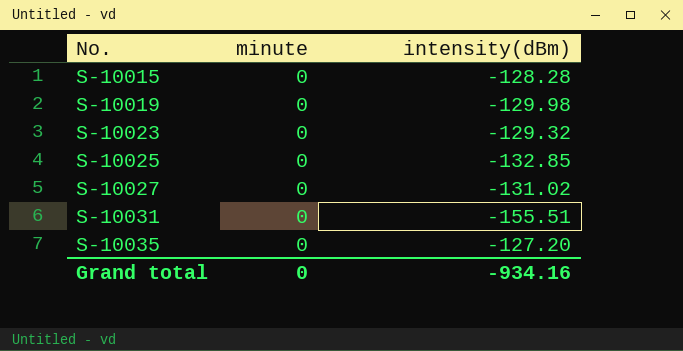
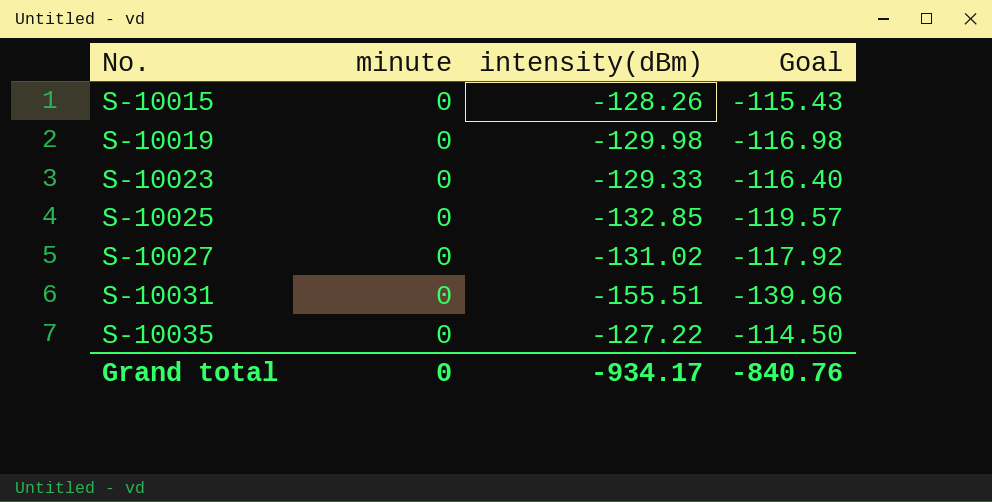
column Goal | formula: none -> [intensity(dBm)] * 0.9
S-10015 | intensity(dBm): -128.28 -> -128.26
S-10023 | intensity(dBm): -129.32 -> -129.33
S-10035 | intensity(dBm): -127.20 -> -127.22
Grand total | intensity(dBm): -934.16 -> -934.17

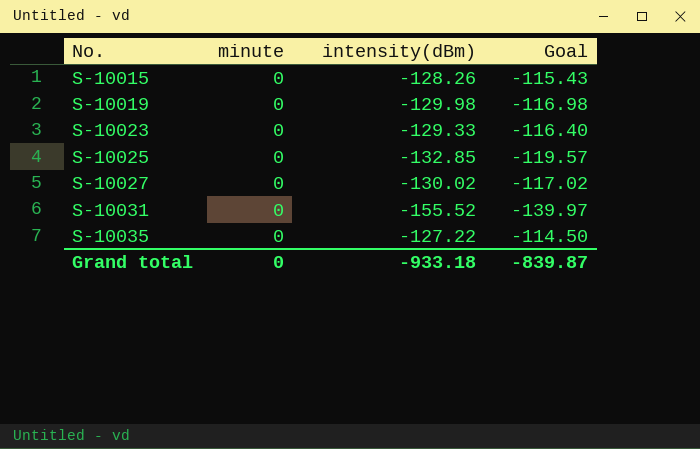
S-10027 | intensity(dBm): -131.02 -> -130.02
S-10027 | Goal: -117.92 -> -117.02
S-10031 | intensity(dBm): -155.51 -> -155.52
S-10031 | Goal: -139.96 -> -139.97
Grand total | intensity(dBm): -934.17 -> -933.18
Grand total | Goal: -840.76 -> -839.87

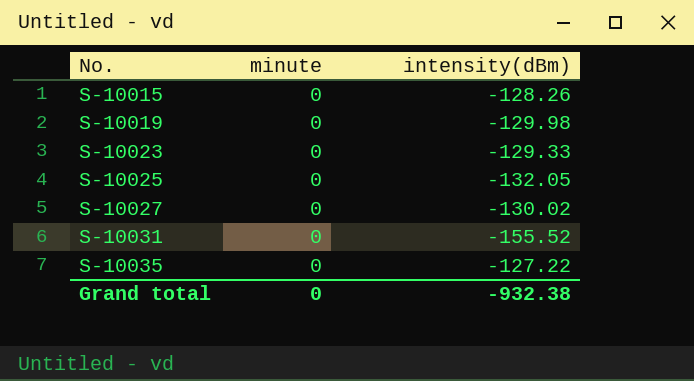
column Goal | formula: [intensity(dBm)] * 0.9 -> none
S-10025 | intensity(dBm): -132.85 -> -132.05
Grand total | intensity(dBm): -933.18 -> -932.38

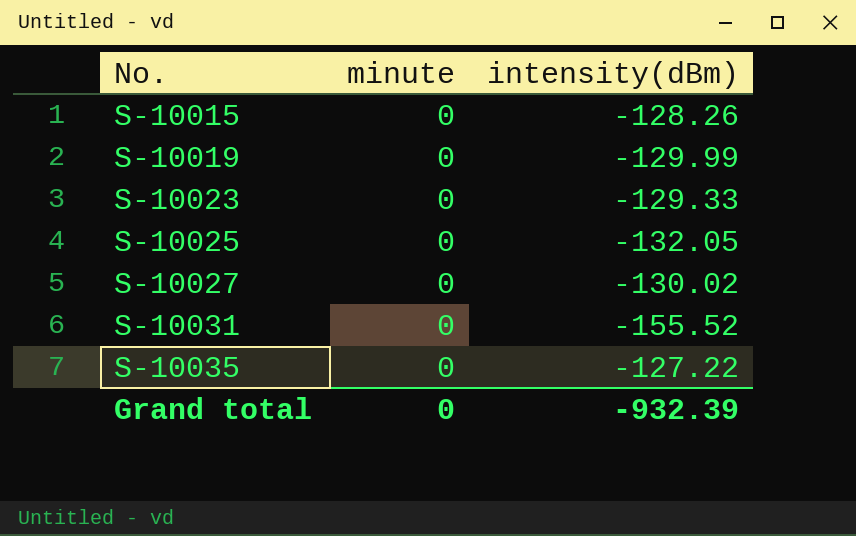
S-10019 | intensity(dBm): -129.98 -> -129.99
Grand total | intensity(dBm): -932.38 -> -932.39

